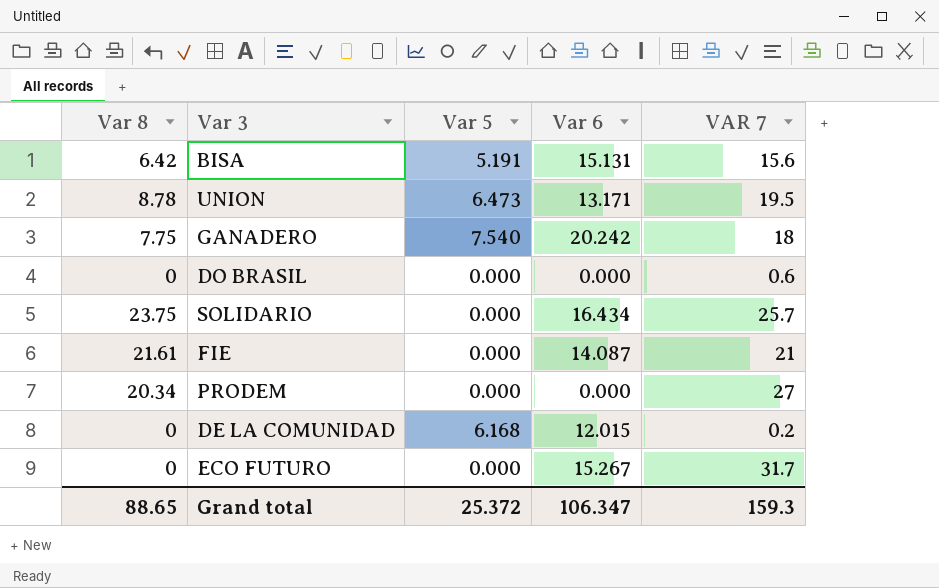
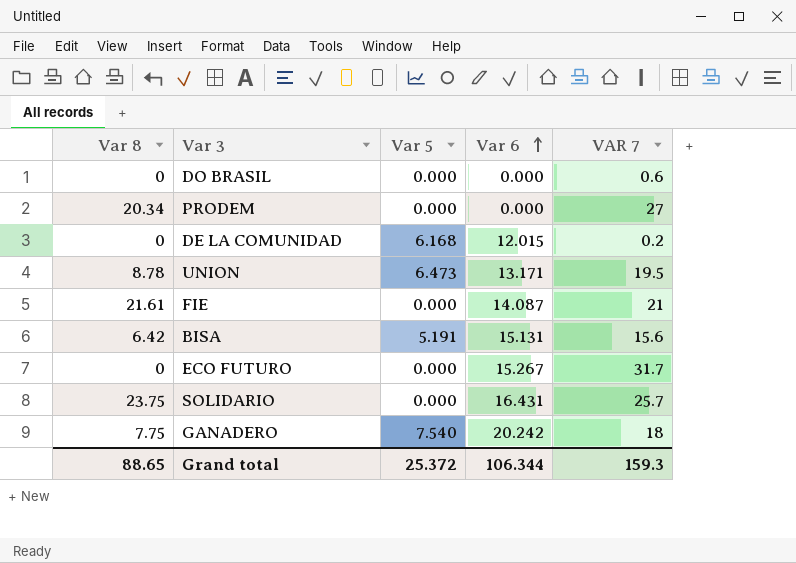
row order: none -> Var 6 ascending
SOLIDARIO | Var 6: 16.434 -> 16.431
Grand total | Var 6: 106.347 -> 106.344

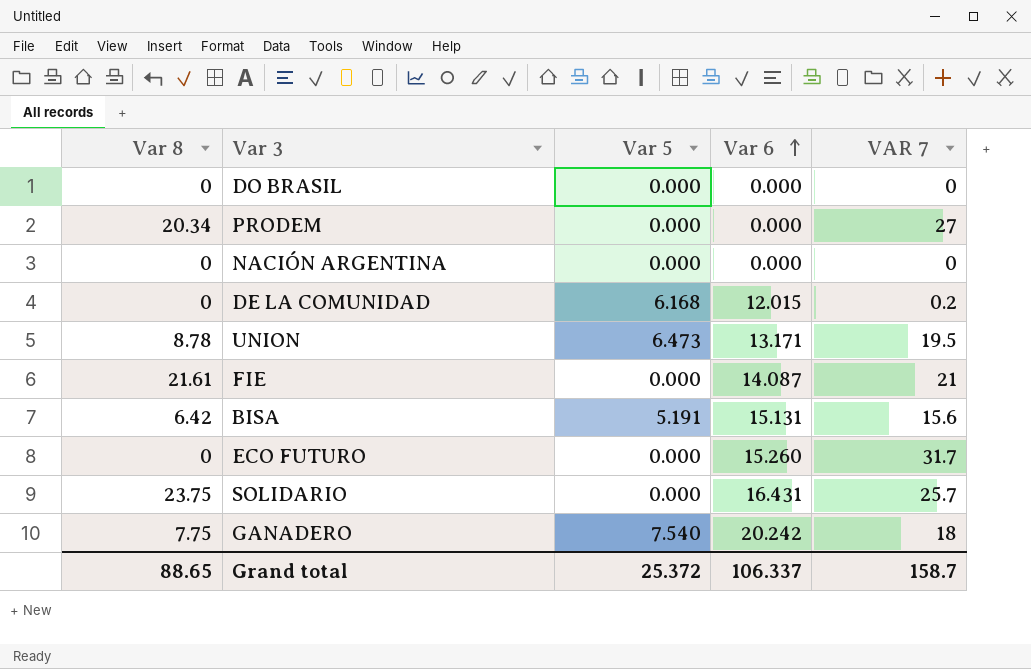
DO BRASIL | VAR 7: 0.6 -> 0
row NACIÓN ARGENTINA: none -> 0 | 0.000 | 0.000 | 0
ECO FUTURO | Var 6: 15.267 -> 15.260
Grand total | Var 6: 106.344 -> 106.337
Grand total | VAR 7: 159.3 -> 158.7

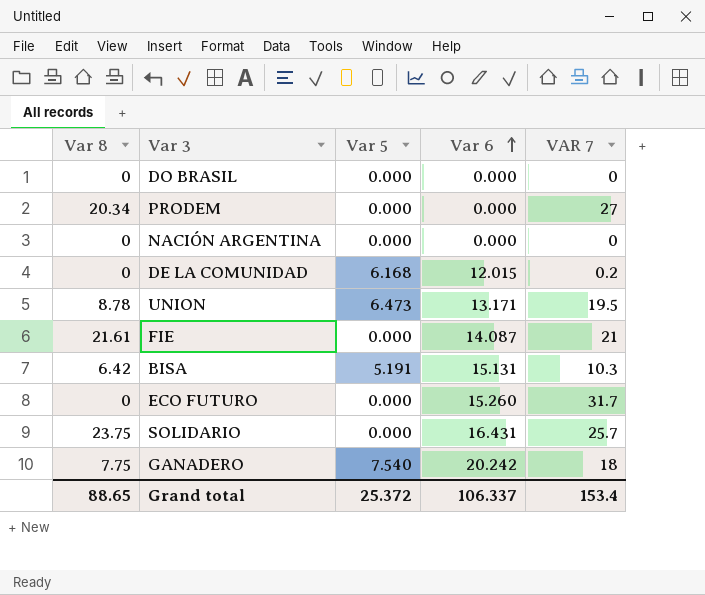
BISA | VAR 7: 15.6 -> 10.3
Grand total | VAR 7: 158.7 -> 153.4

